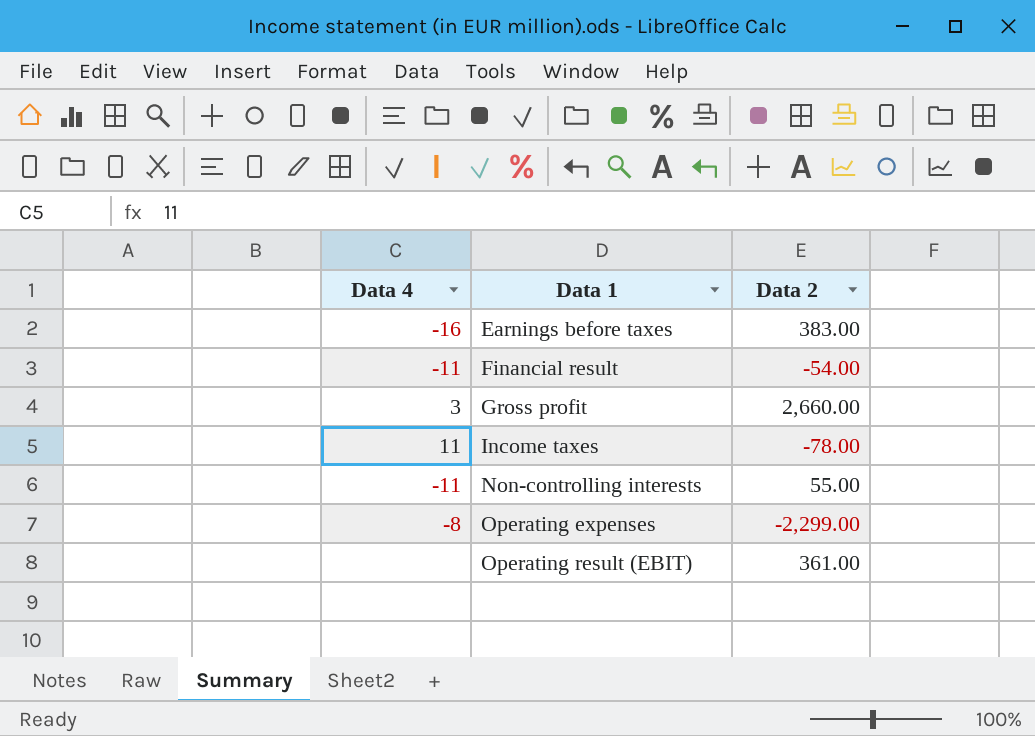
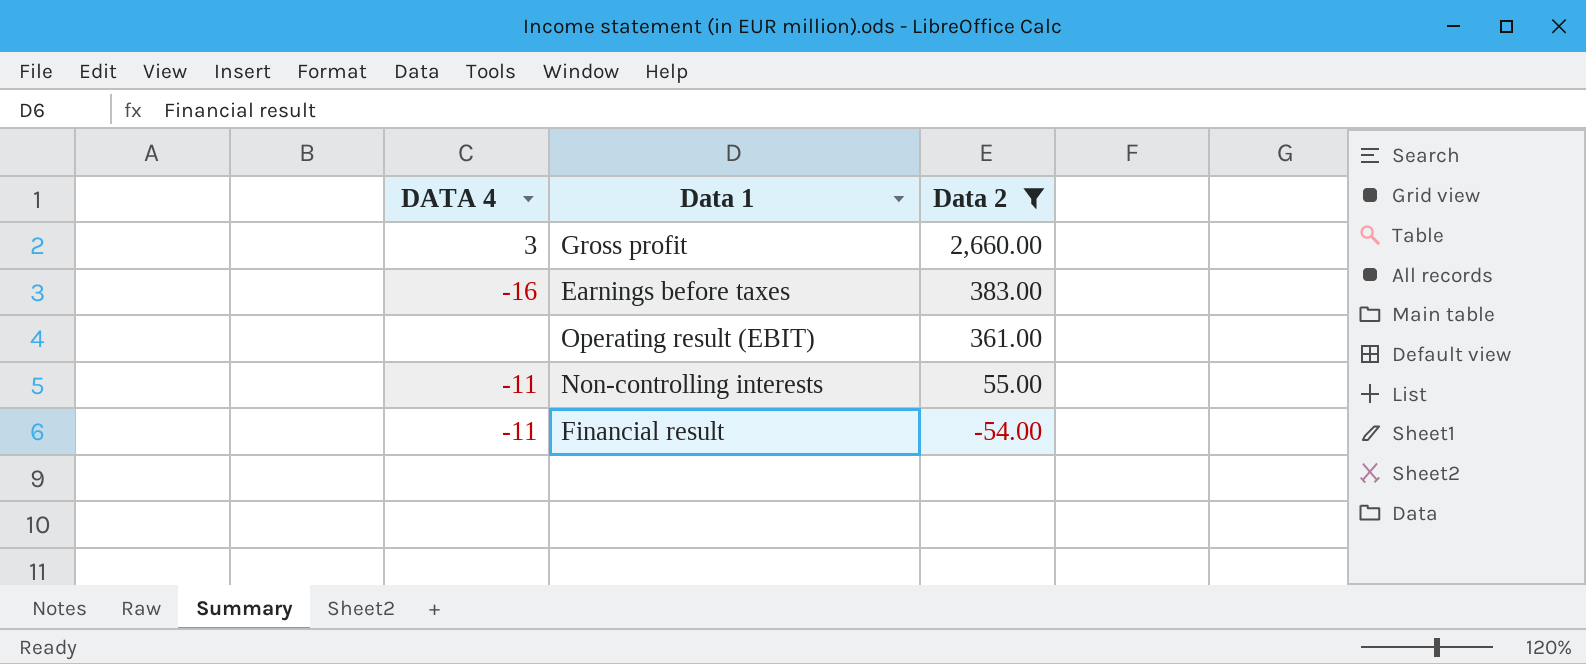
filter: none -> Data 2 >= -54.00
row order: Data 1 ascending -> Data 2 descending
column name: Data 4 -> DATA 4

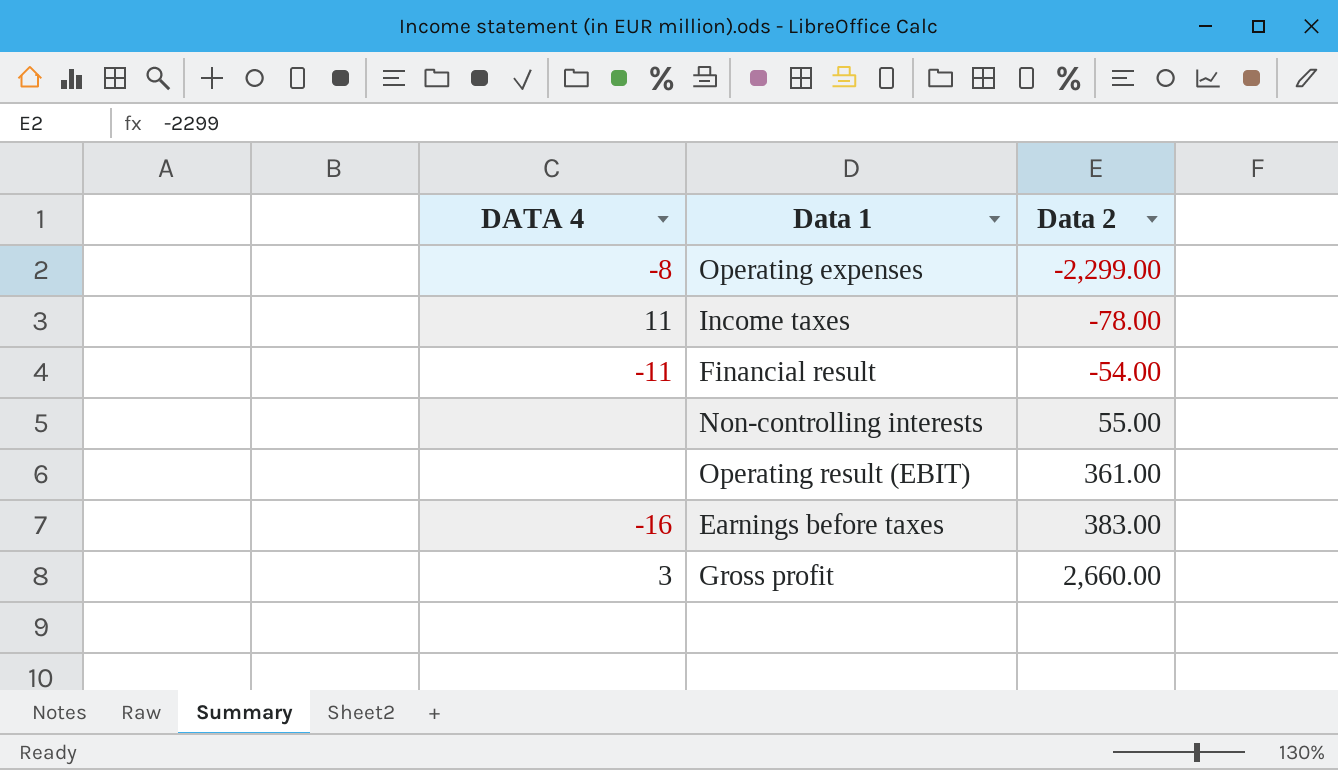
filter: Data 2 >= -54.00 -> none
row order: Data 2 descending -> Data 2 ascending
Non-controlling interests | DATA 4: -11 -> none

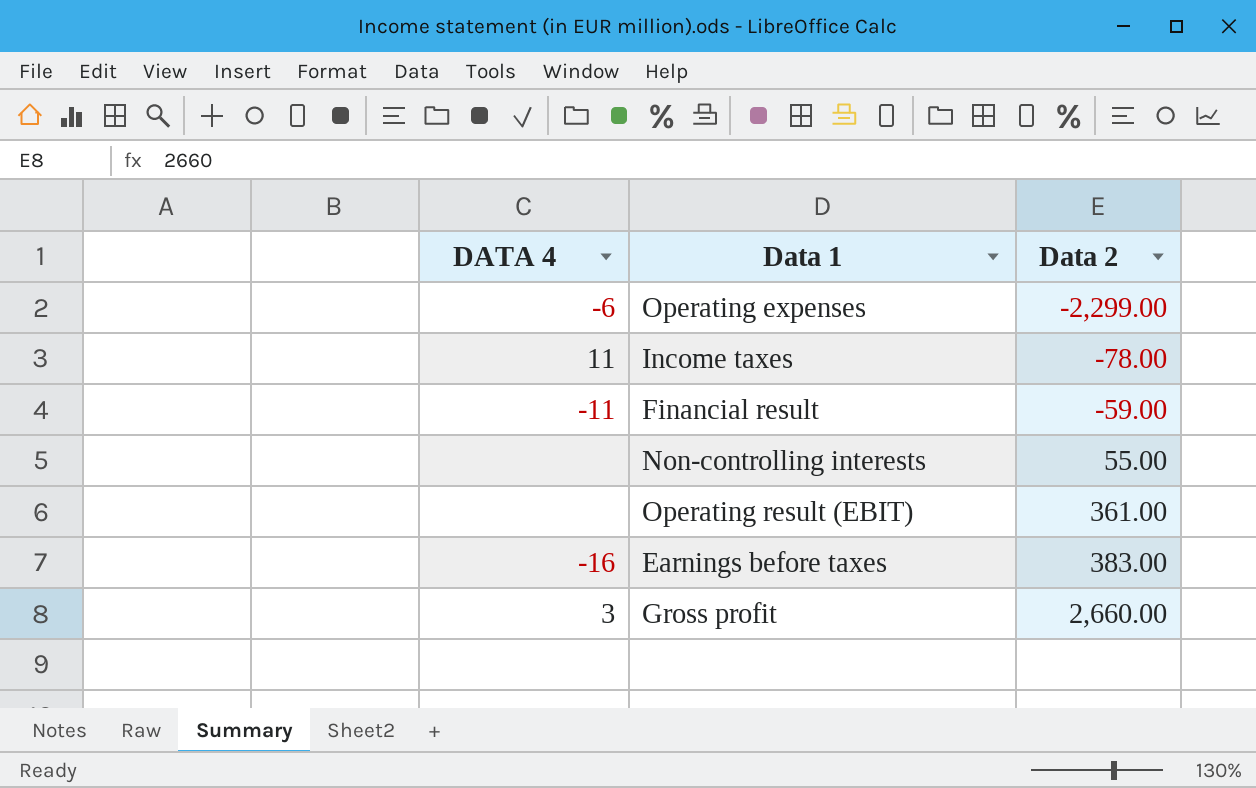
Operating expenses | DATA 4: -8 -> -6
Financial result | Data 2: -54.00 -> -59.00

